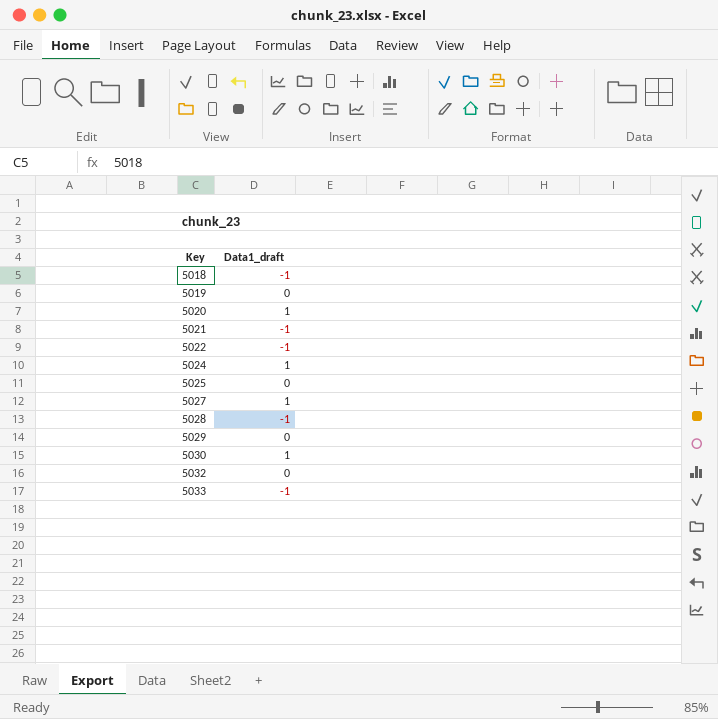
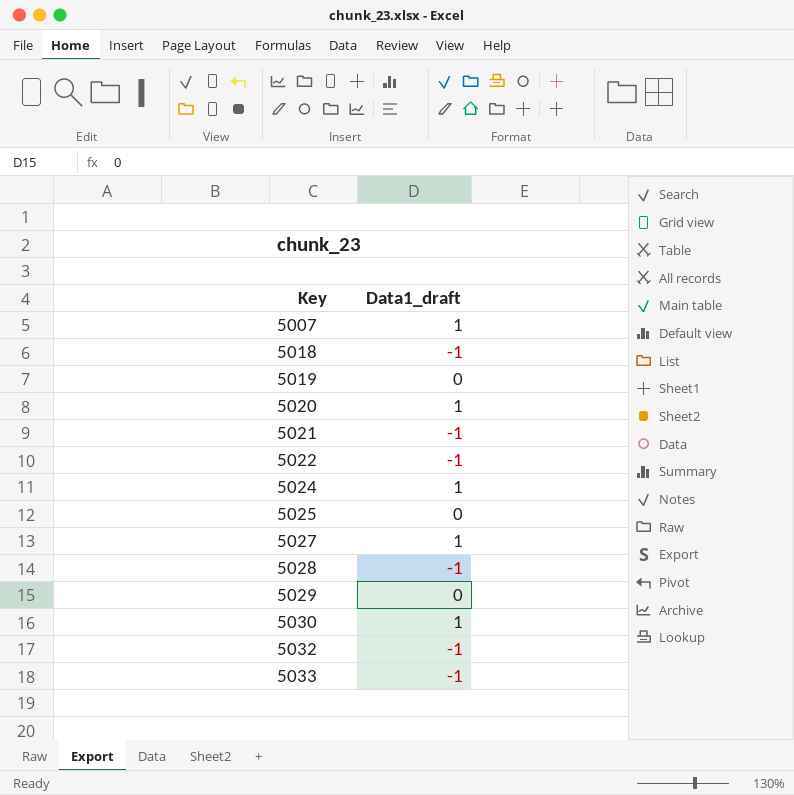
row 5007: none -> 1
5032 | Data1_draft: 0 -> -1

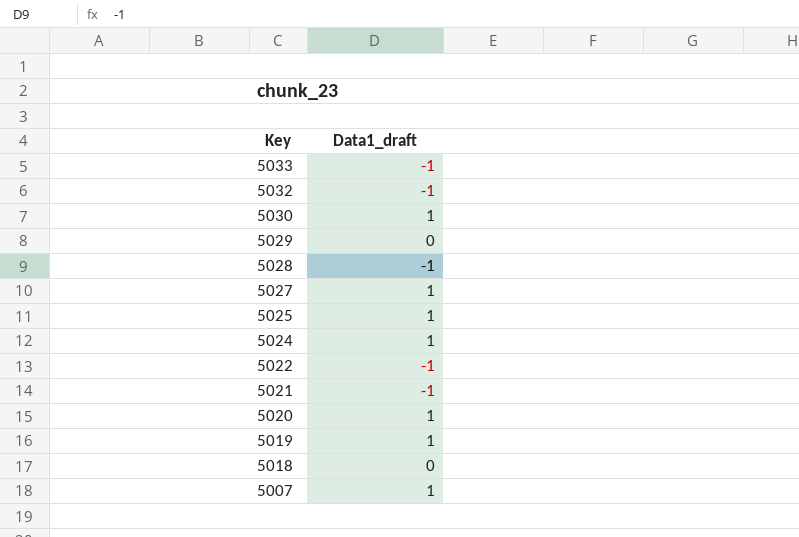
row order: Key ascending -> Key descending
5025 | Data1_draft: 0 -> 1
5019 | Data1_draft: 0 -> 1
5018 | Data1_draft: -1 -> 0

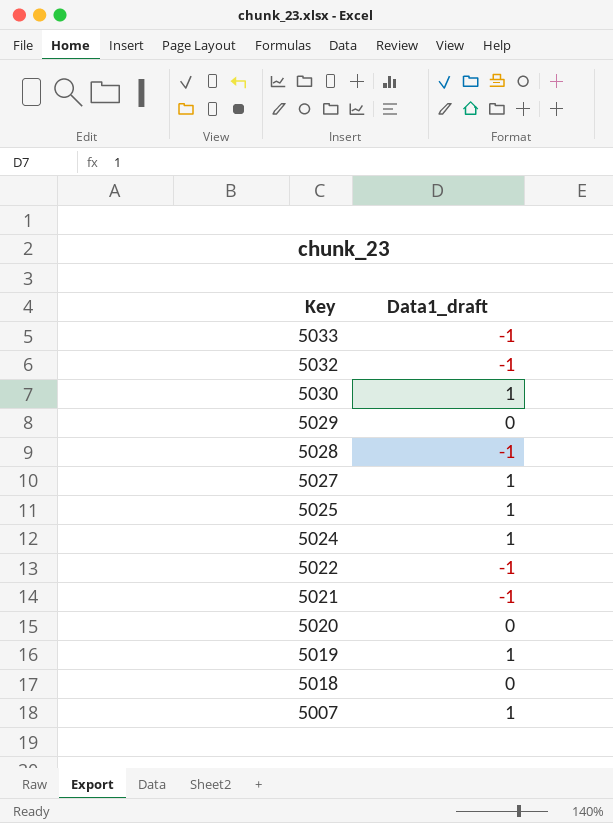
5020 | Data1_draft: 1 -> 0

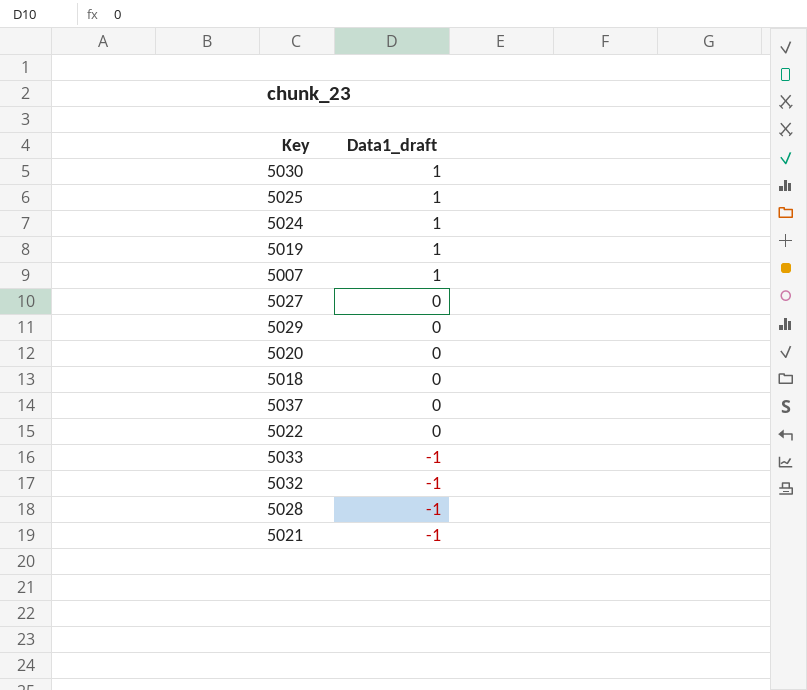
row order: Key descending -> Data1_draft descending
5027 | Data1_draft: 1 -> 0
row 5037: none -> 0
5022 | Data1_draft: -1 -> 0

